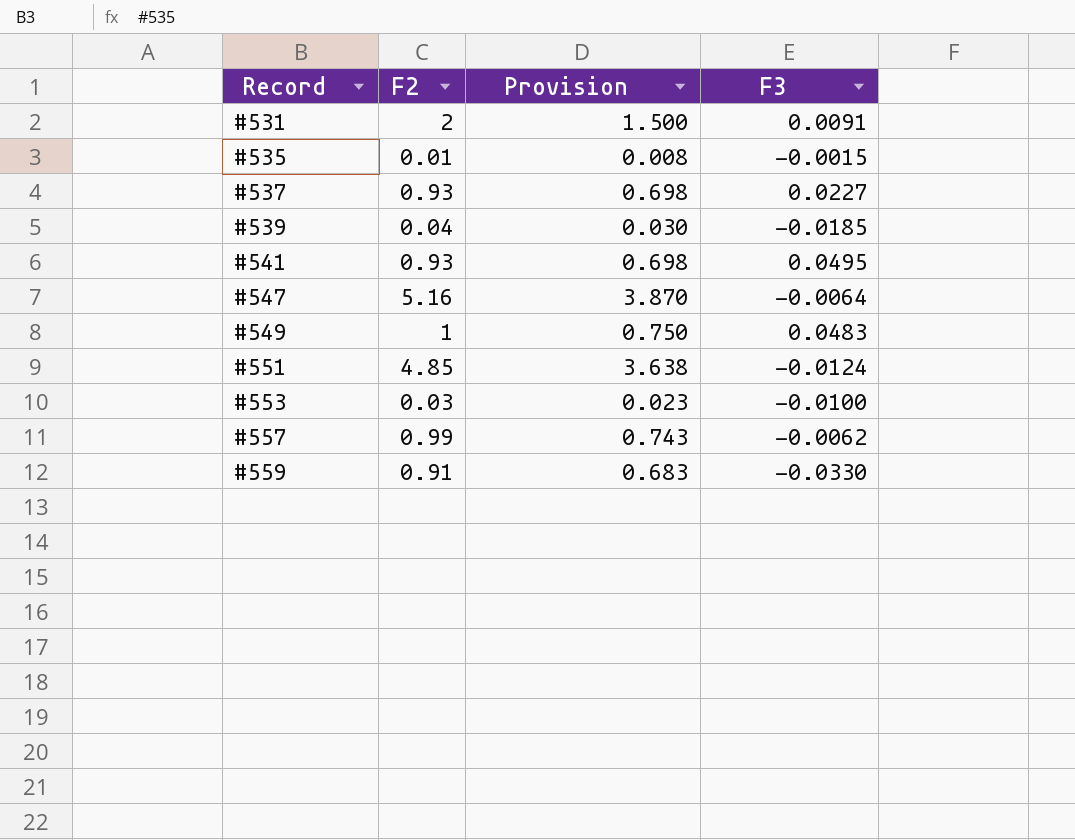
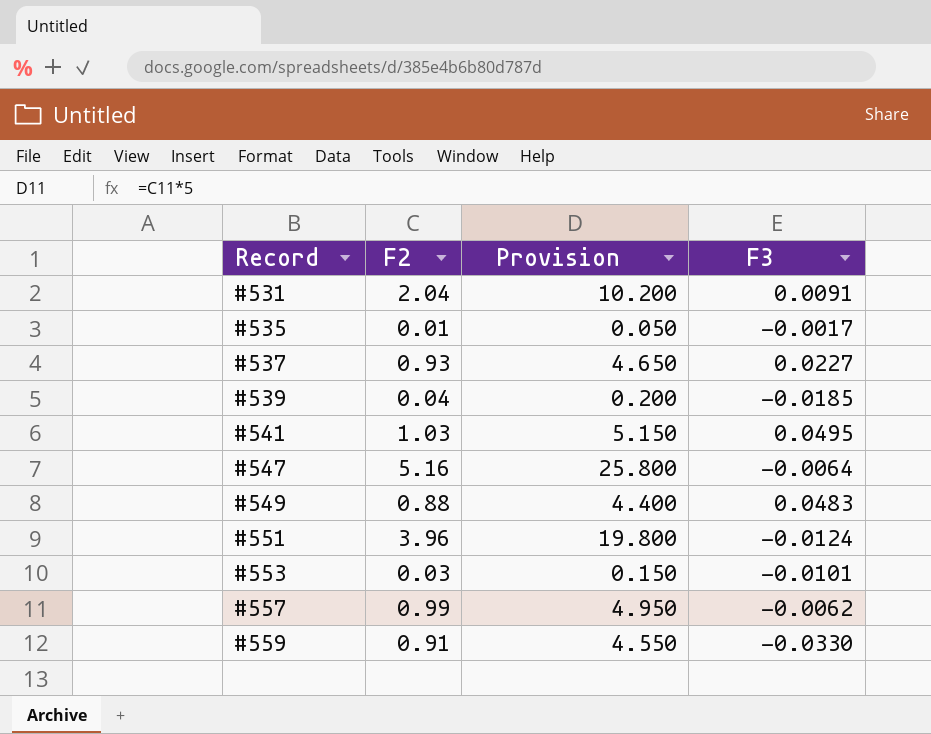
column Provision | formula: [F2] * 0.75 -> [F2] * 5
#531 | F2: 2 -> 2.04
#535 | F3: -0.0015 -> -0.0017
#541 | F2: 0.93 -> 1.03
#549 | F2: 1 -> 0.88
#551 | F2: 4.85 -> 3.96
#553 | F3: -0.0100 -> -0.0101

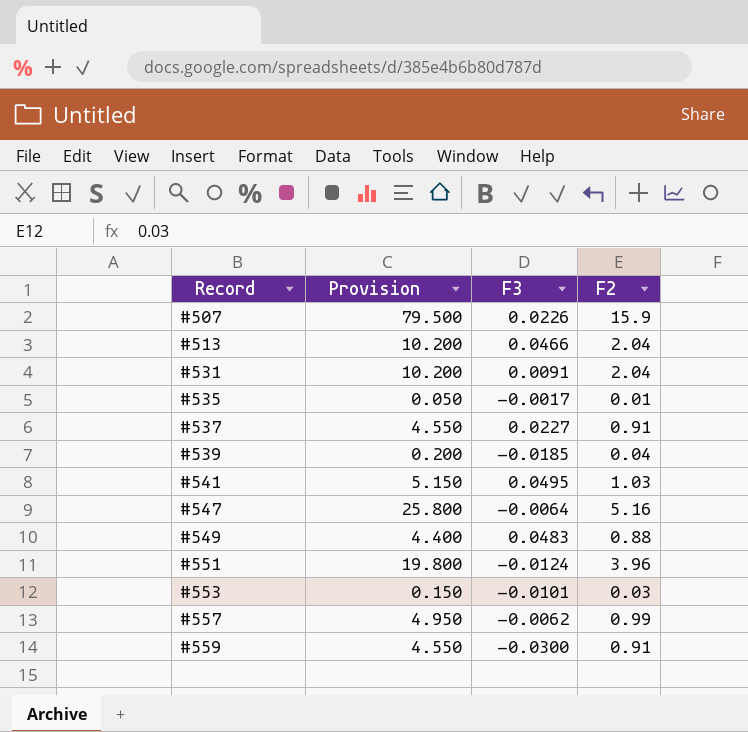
column F2 | position: 2 -> 4
row #507: none -> 79.500 | 0.0226 | 15.9
row #513: none -> 10.200 | 0.0466 | 2.04
#537 | Provision: 4.650 -> 4.550
#537 | F2: 0.93 -> 0.91
#559 | F3: -0.0330 -> -0.0300

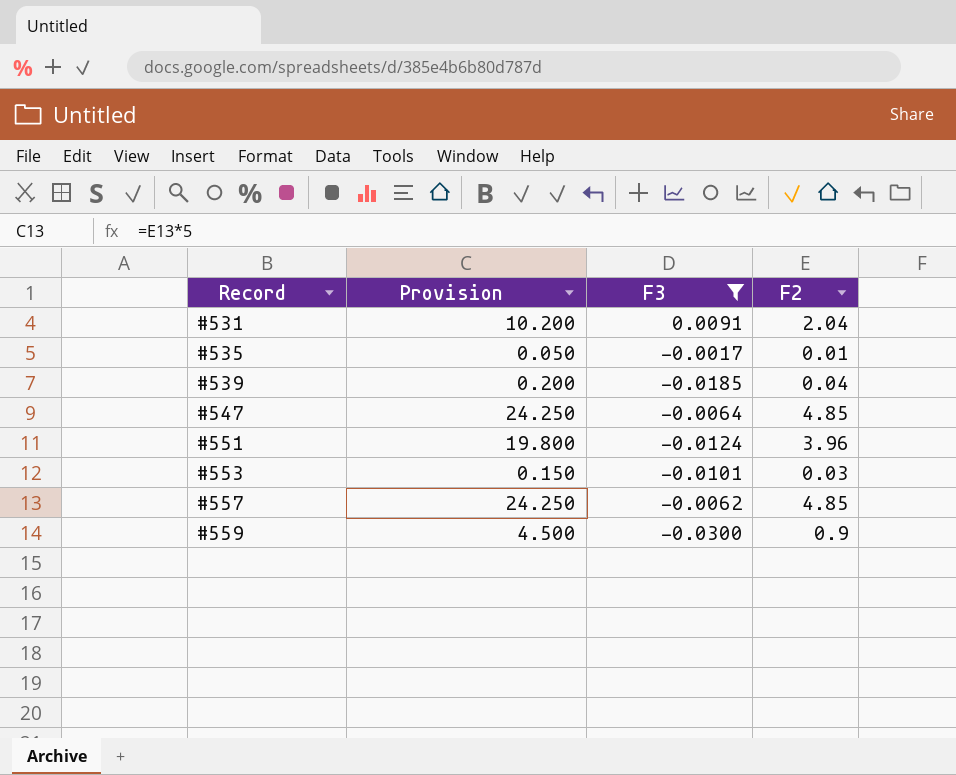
filter: none -> F3 <= 0.0091
#547 | Provision: 25.800 -> 24.250
#547 | F2: 5.16 -> 4.85
#557 | Provision: 4.950 -> 24.250
#557 | F2: 0.99 -> 4.85
#559 | Provision: 4.550 -> 4.500
#559 | F2: 0.91 -> 0.9

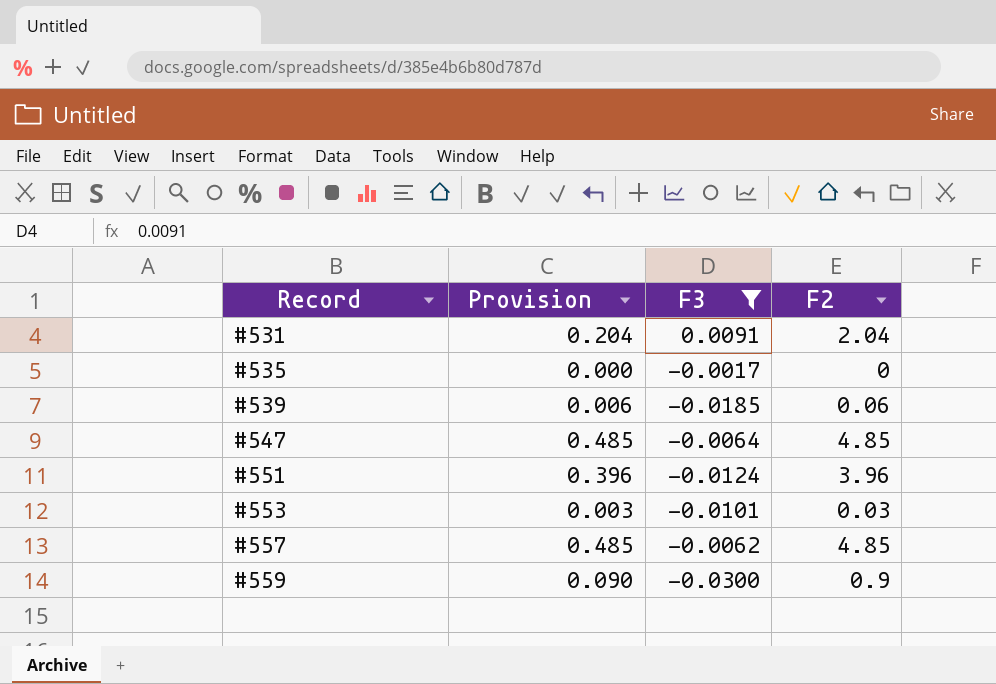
column Provision | formula: [F2] * 5 -> [F2] * 0.1
#535 | F2: 0.01 -> 0
#539 | F2: 0.04 -> 0.06

